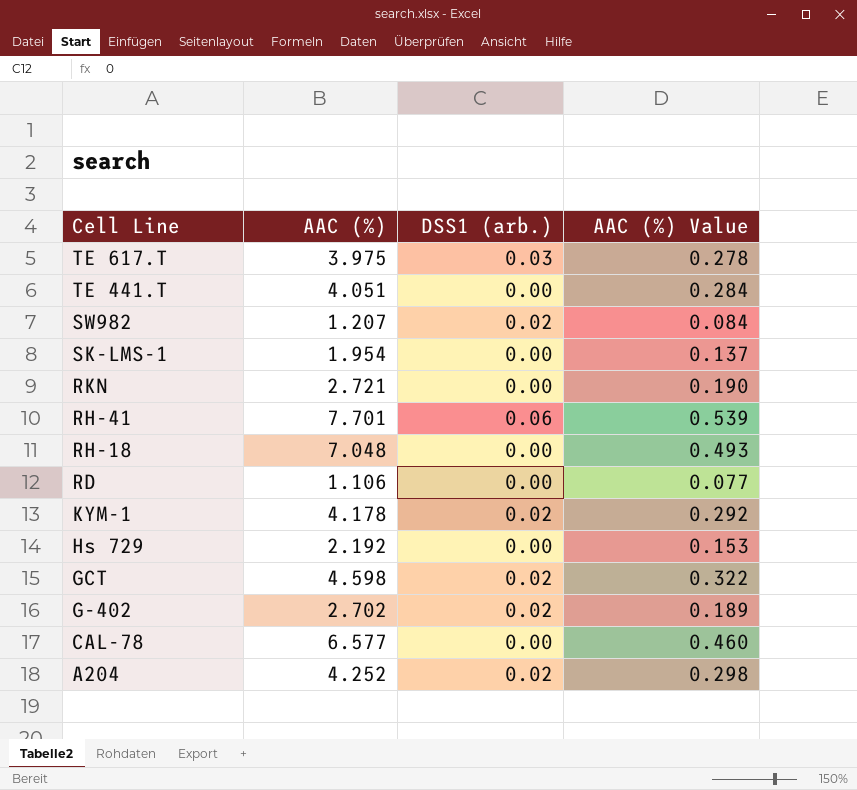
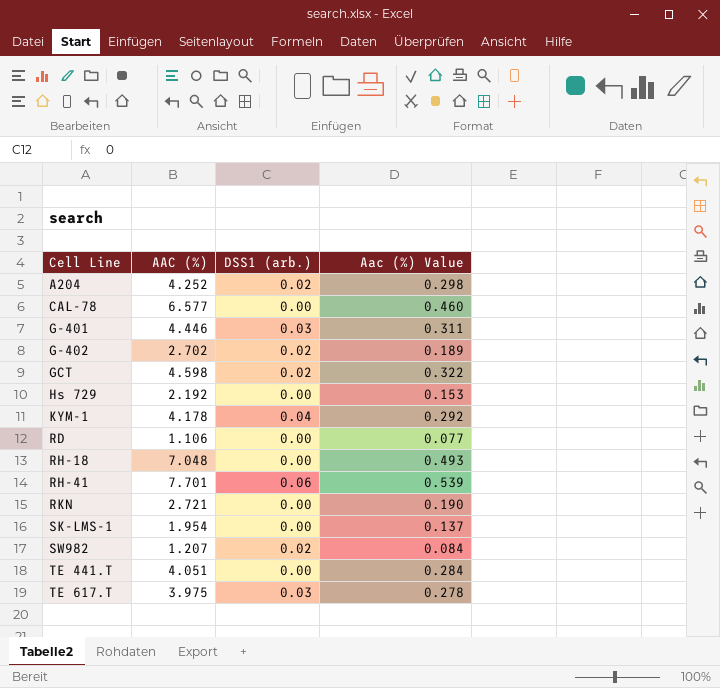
row order: Cell Line descending -> Cell Line ascending
column name: AAC (%) Value -> Aac (%) Value
row G-401: none -> 4.446 | 0.03 | 0.311
KYM-1 | DSS1 (arb.): 0.02 -> 0.04

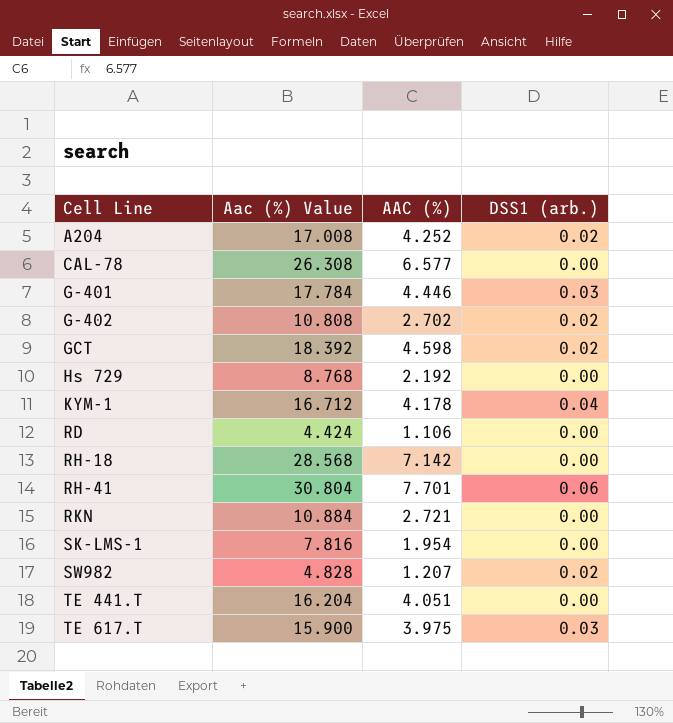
column Aac (%) Value | formula: [AAC (%)] * 0.07 -> [AAC (%)] * 4
column Aac (%) Value | position: 4 -> 2
RH-18 | AAC (%): 7.048 -> 7.142

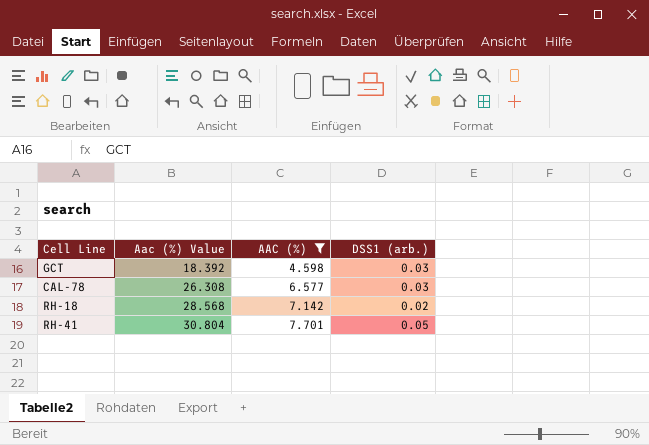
filter: none -> AAC (%) >= 4.598
row order: Cell Line ascending -> Aac (%) Value ascending
GCT | DSS1 (arb.): 0.02 -> 0.03
CAL-78 | DSS1 (arb.): 0.00 -> 0.03
RH-18 | DSS1 (arb.): 0.00 -> 0.02
RH-41 | DSS1 (arb.): 0.06 -> 0.05

